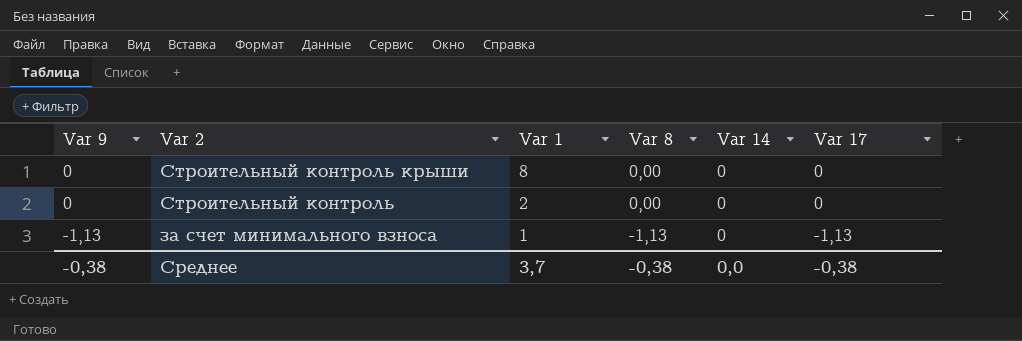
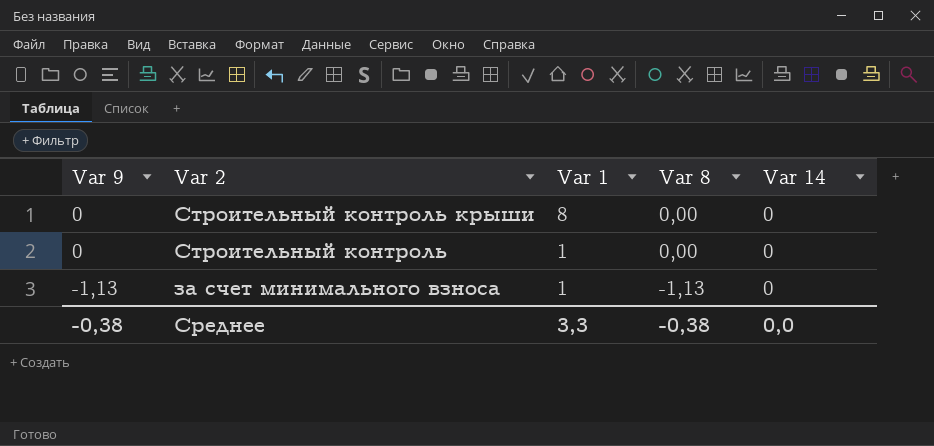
column Var 17 | position: 6 -> none
Строительный контроль | Var 1: 2 -> 1
Среднее | Var 1: 3,7 -> 3,3

